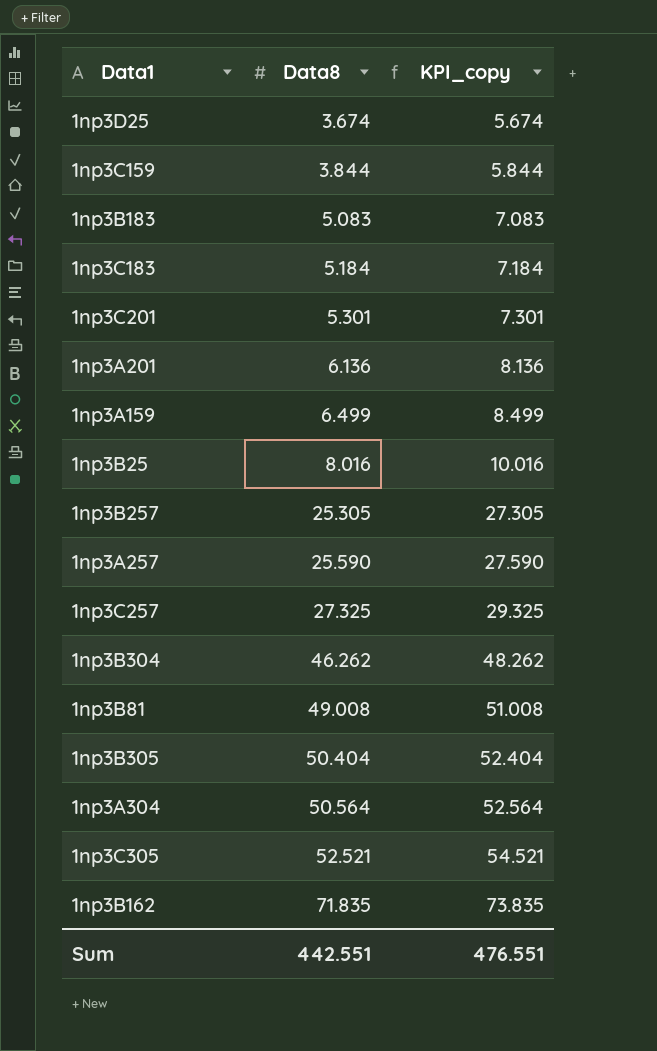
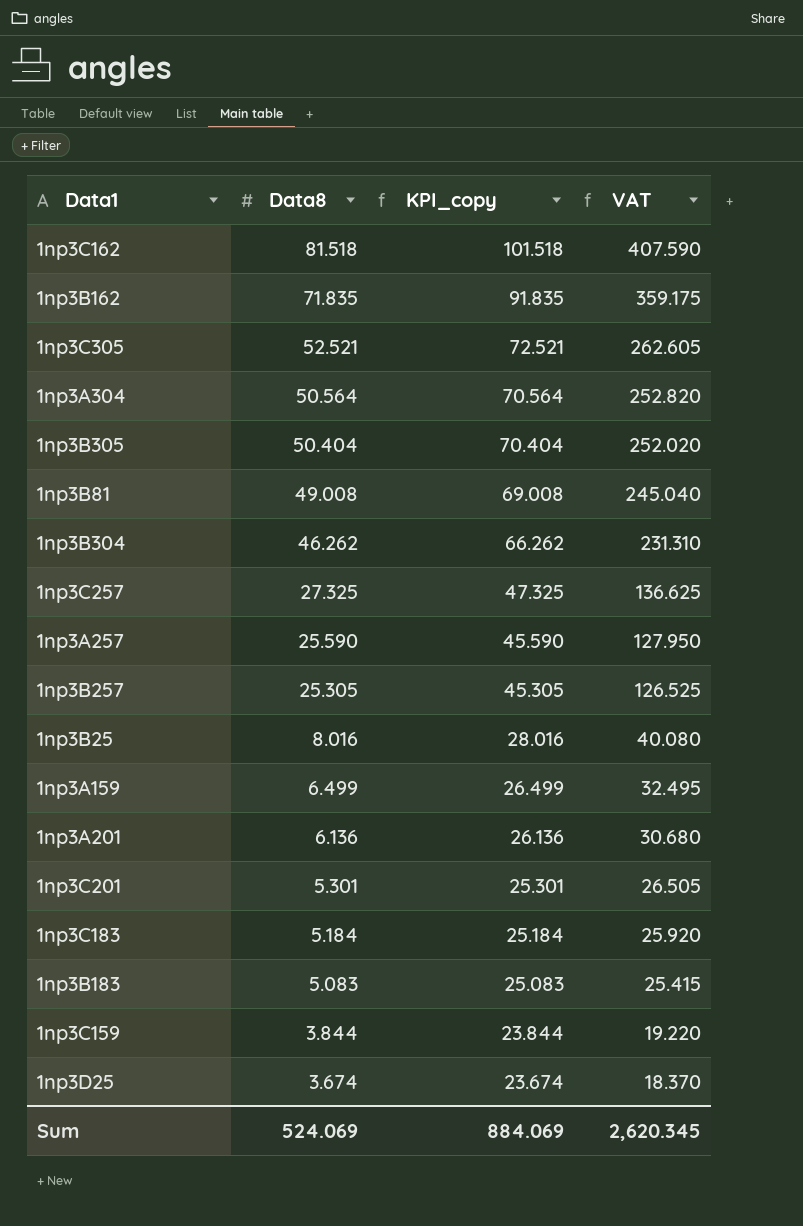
row order: Data8 ascending -> Data8 descending
column KPI_copy | formula: [Data8] + 2 -> [Data8] + 20
column VAT | formula: none -> [Data8] * 5
row 1np3C162: none -> 81.518 | 101.518 | 407.590
Sum | Data8: 442.551 -> 524.069
Sum | KPI_copy: 476.551 -> 884.069

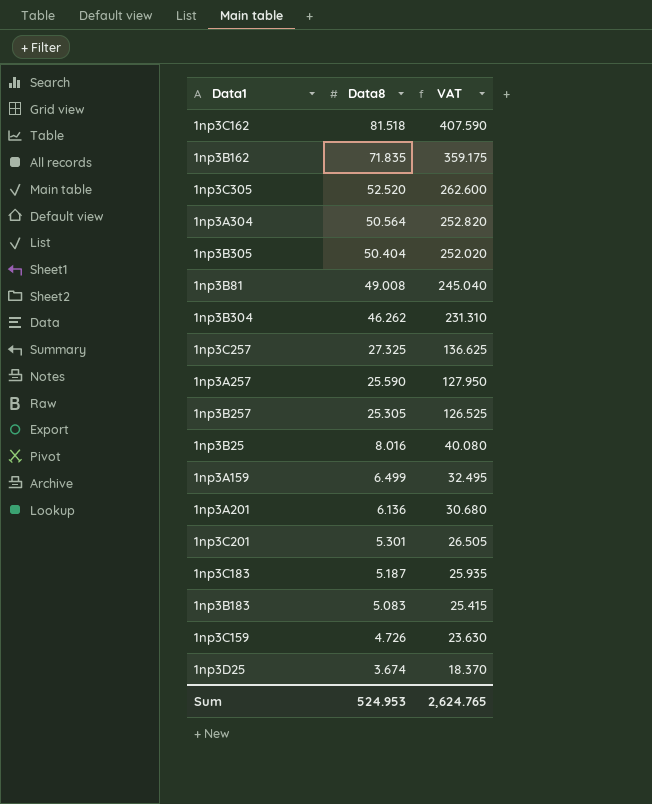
column KPI_copy | formula: [Data8] + 20 -> none
1np3C305 | Data8: 52.521 -> 52.520
1np3C305 | VAT: 262.605 -> 262.600
1np3C183 | Data8: 5.184 -> 5.187
1np3C183 | VAT: 25.920 -> 25.935
1np3C159 | Data8: 3.844 -> 4.726
1np3C159 | VAT: 19.220 -> 23.630
Sum | Data8: 524.069 -> 524.953
Sum | VAT: 2,620.345 -> 2,624.765

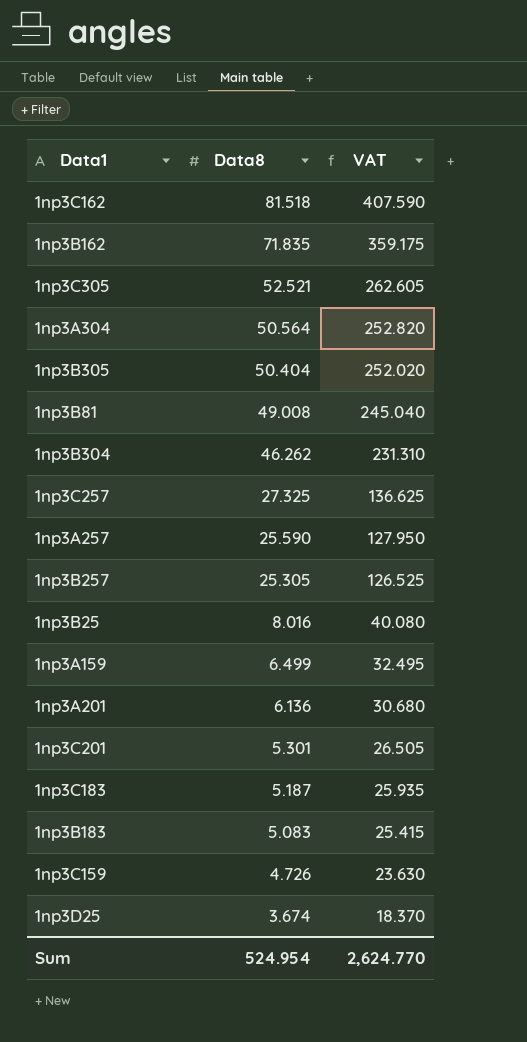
1np3C305 | Data8: 52.520 -> 52.521
1np3C305 | VAT: 262.600 -> 262.605
Sum | Data8: 524.953 -> 524.954
Sum | VAT: 2,624.765 -> 2,624.770

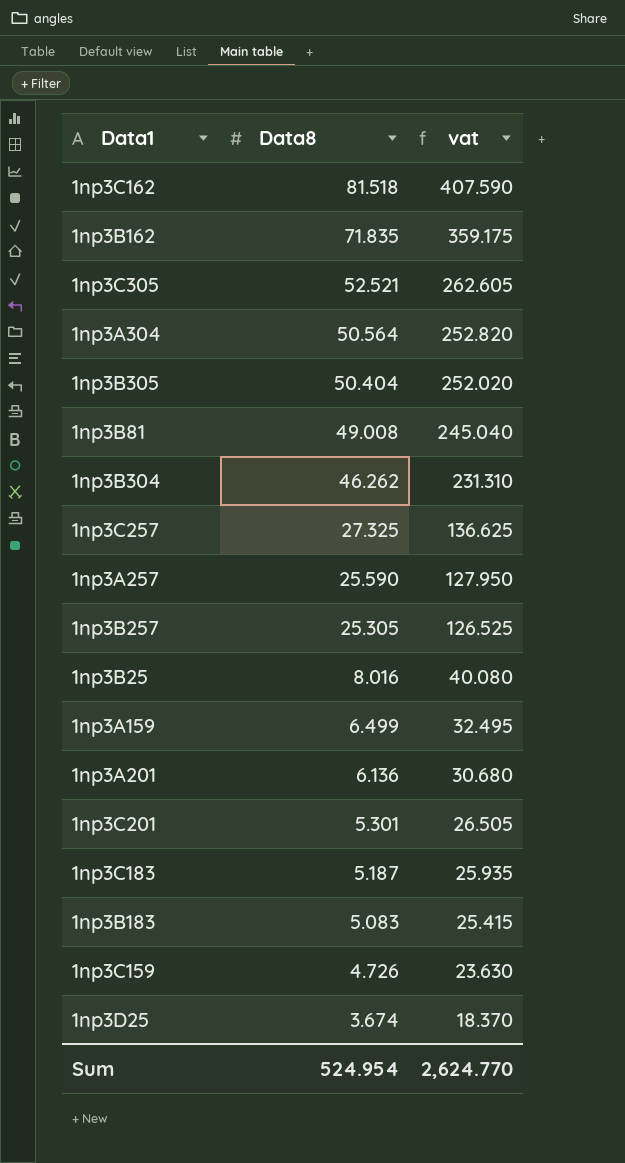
column name: VAT -> vat

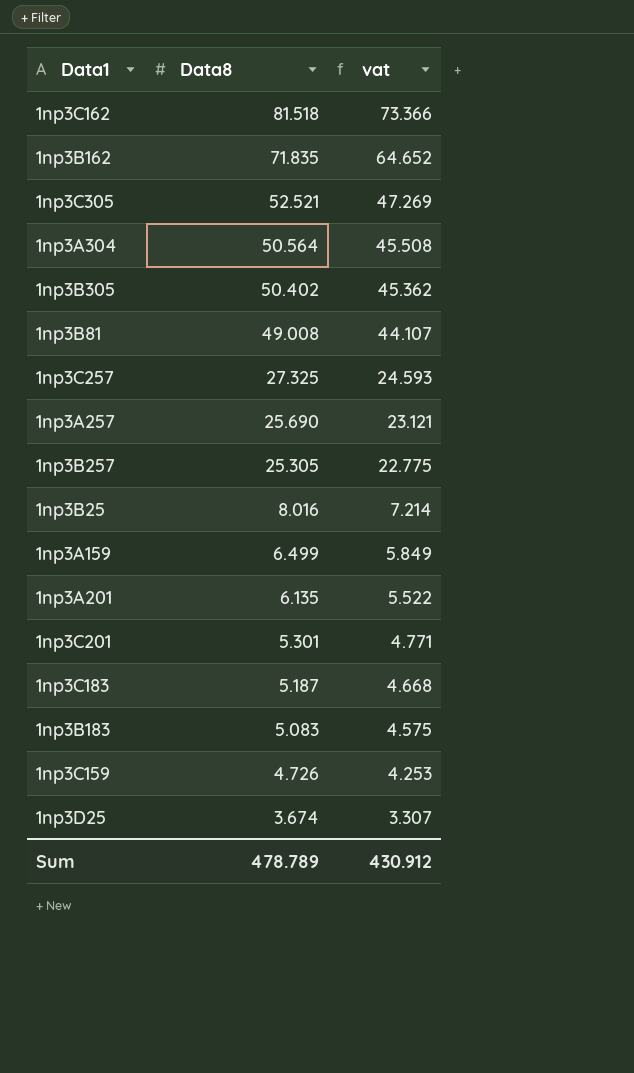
column vat | formula: [Data8] * 5 -> [Data8] * 0.9
row 1np3B304: 46.262 | 231.310 -> none
1np3B305 | Data8: 50.404 -> 50.402
1np3A257 | Data8: 25.590 -> 25.690
1np3A201 | Data8: 6.136 -> 6.135
Sum | Data8: 524.954 -> 478.789
Sum | vat: 2,624.770 -> 430.912

